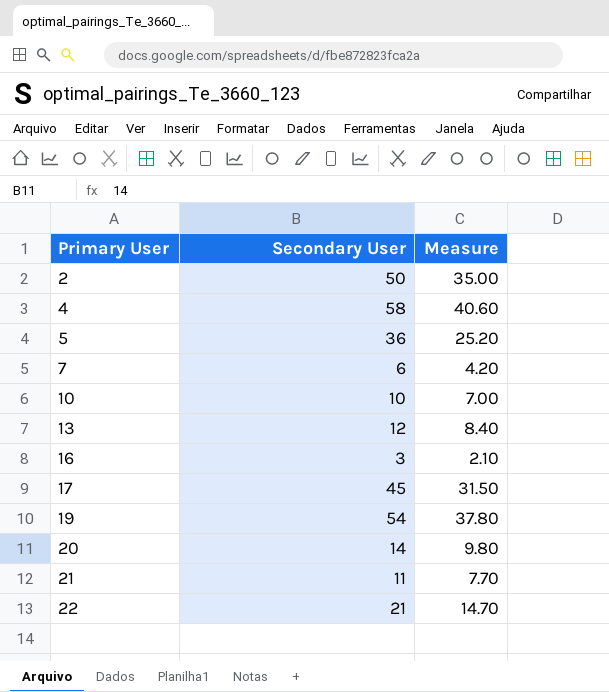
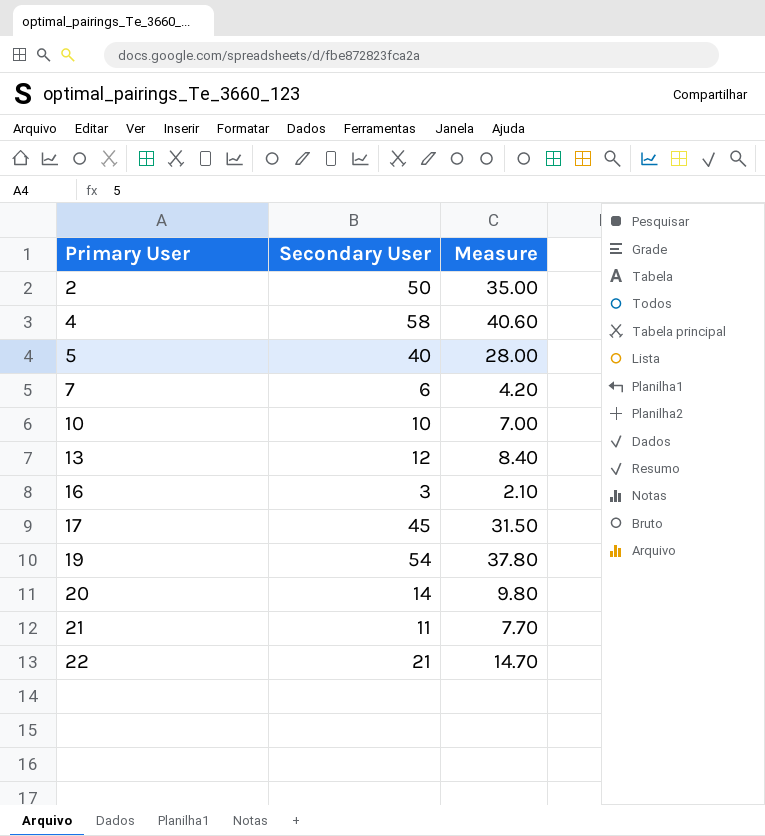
5 | Secondary User: 36 -> 40
5 | Measure: 25.20 -> 28.00

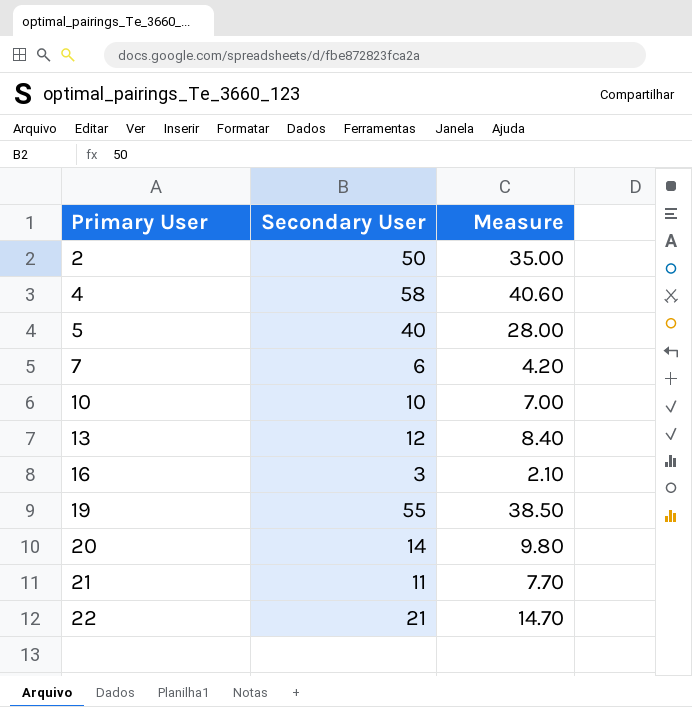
row 17: 45 | 31.50 -> none
19 | Secondary User: 54 -> 55
19 | Measure: 37.80 -> 38.50

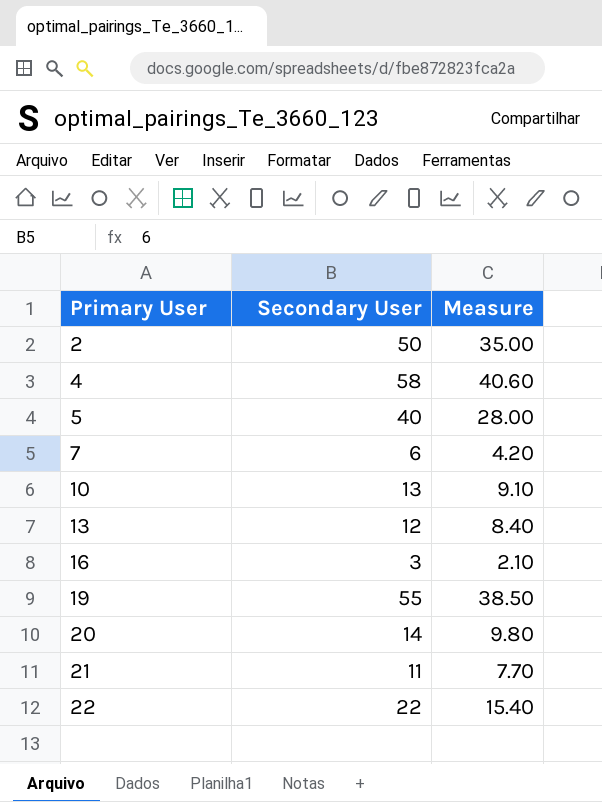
10 | Secondary User: 10 -> 13
10 | Measure: 7.00 -> 9.10
22 | Secondary User: 21 -> 22
22 | Measure: 14.70 -> 15.40

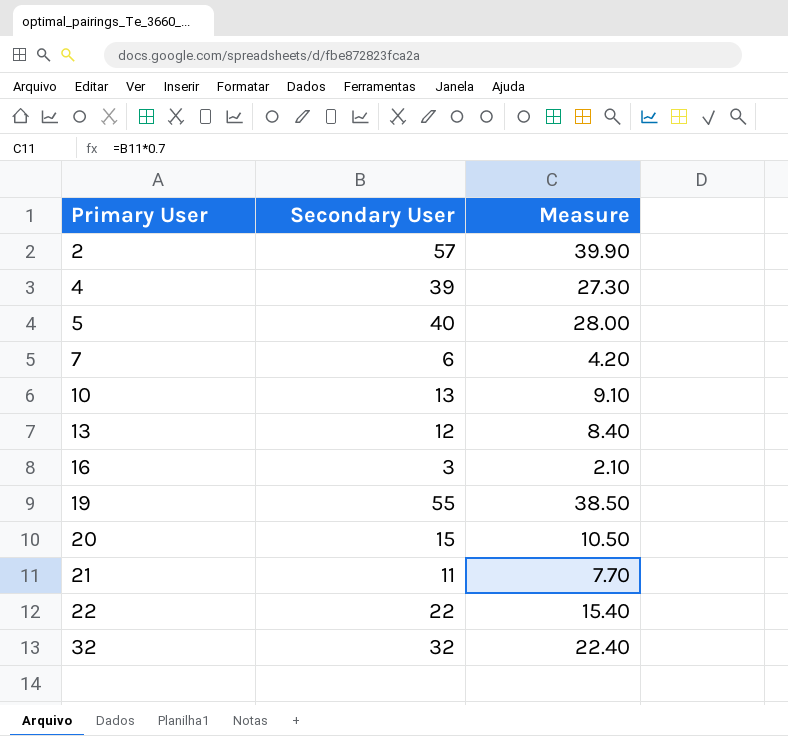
2 | Secondary User: 50 -> 57
2 | Measure: 35.00 -> 39.90
4 | Secondary User: 58 -> 39
4 | Measure: 40.60 -> 27.30
20 | Secondary User: 14 -> 15
20 | Measure: 9.80 -> 10.50
row 32: none -> 32 | 22.40

